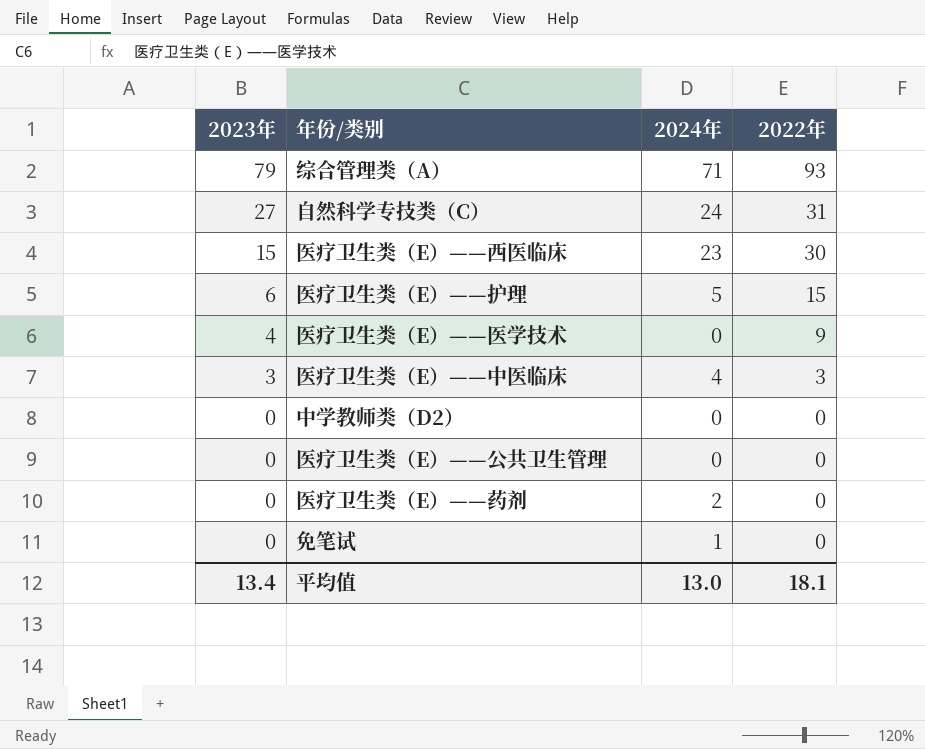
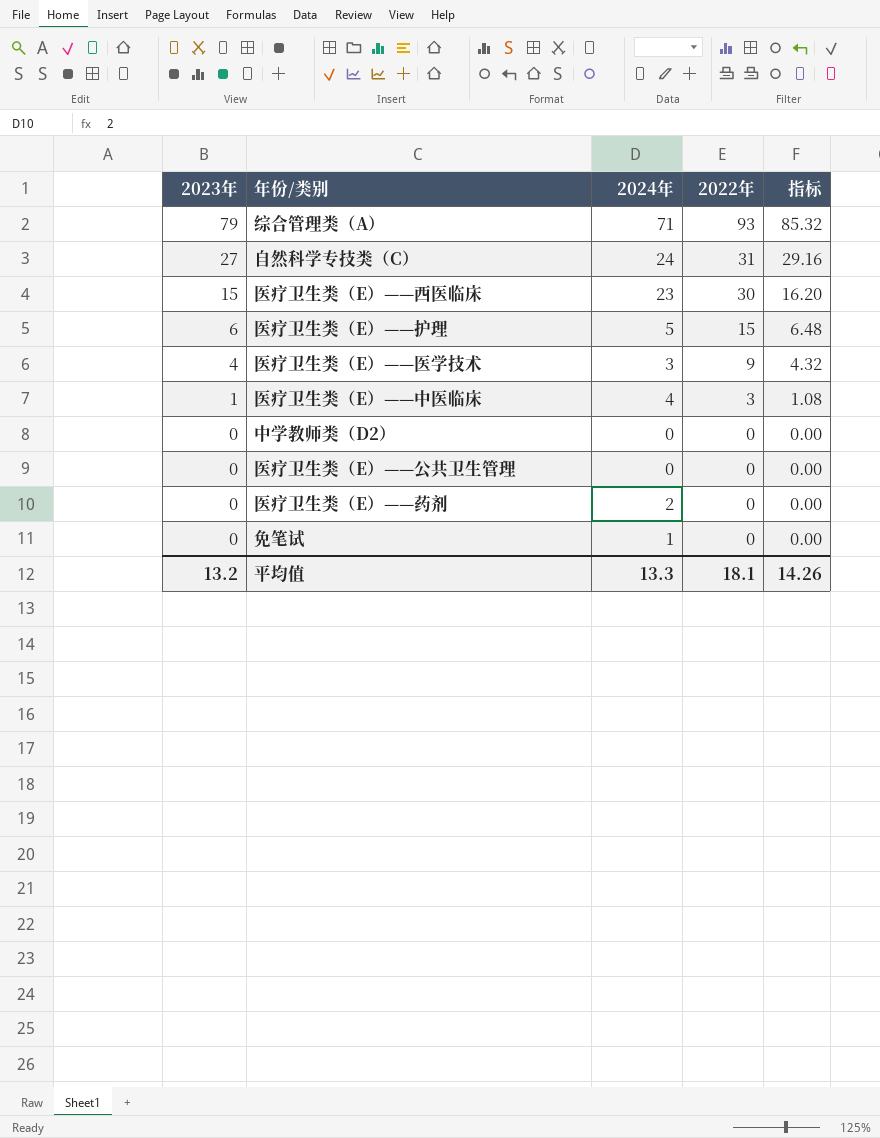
column 指标 | formula: none -> [2023年] * 1.08
医疗卫生类（E）——医学技术 | 2024年: 0 -> 3
医疗卫生类（E）——中医临床 | 2023年: 3 -> 1
平均值 | 2023年: 13.4 -> 13.2
平均值 | 2024年: 13.0 -> 13.3

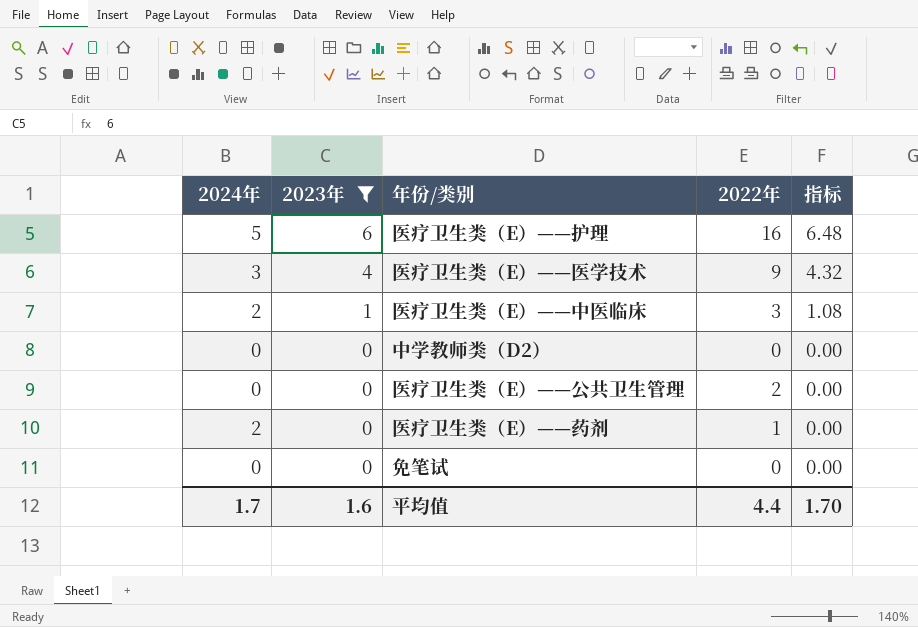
filter: none -> 2023年 <= 6
column 2024年 | position: 3 -> 1
医疗卫生类（E）——护理 | 2022年: 15 -> 16
医疗卫生类（E）——中医临床 | 2024年: 4 -> 2
医疗卫生类（E）——公共卫生管理 | 2022年: 0 -> 2
医疗卫生类（E）——药剂 | 2022年: 0 -> 1
免笔试 | 2024年: 1 -> 0
平均值 | 2024年: 13.3 -> 1.7
平均值 | 2023年: 13.2 -> 1.6
平均值 | 2022年: 18.1 -> 4.4
平均值 | 指标: 14.26 -> 1.70

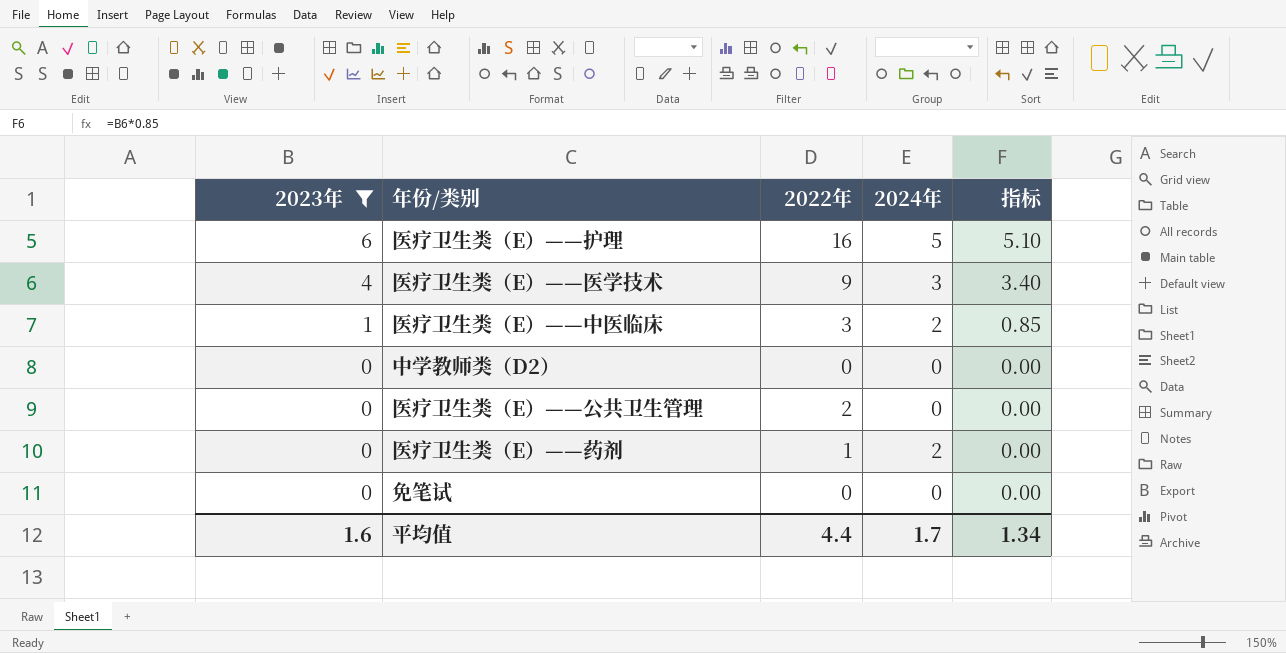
column 2024年 | position: 1 -> 4
column 指标 | formula: [2023年] * 1.08 -> [2023年] * 0.85
平均值 | 指标: 1.70 -> 1.34

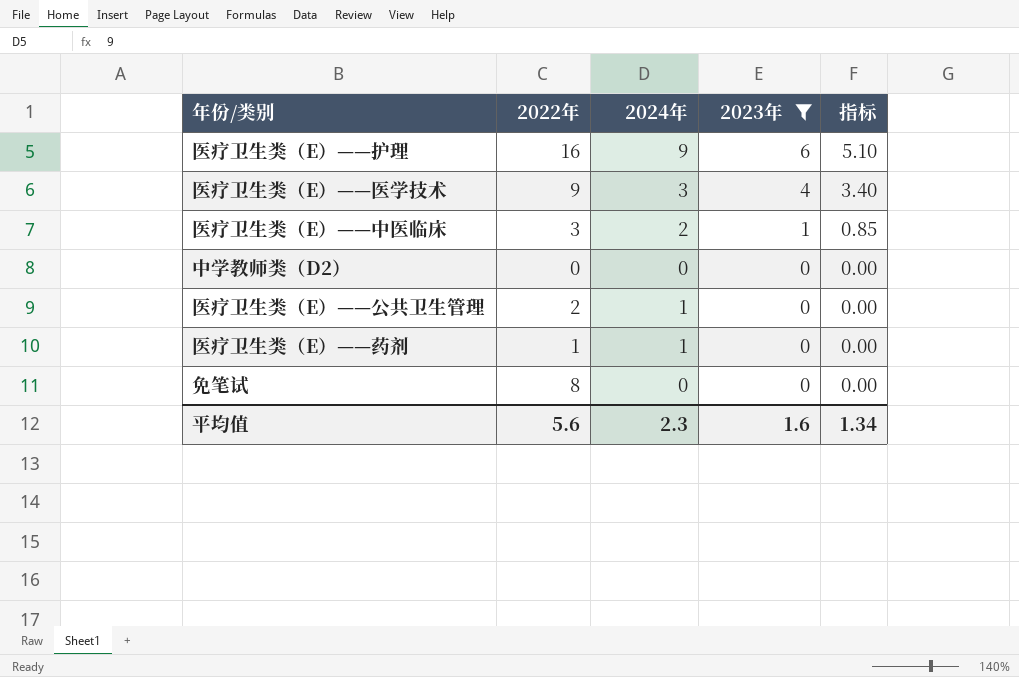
column 2023年 | position: 1 -> 4
医疗卫生类（E）——护理 | 2024年: 5 -> 9
医疗卫生类（E）——公共卫生管理 | 2024年: 0 -> 1
医疗卫生类（E）——药剂 | 2024年: 2 -> 1
免笔试 | 2022年: 0 -> 8
平均值 | 2022年: 4.4 -> 5.6
平均值 | 2024年: 1.7 -> 2.3

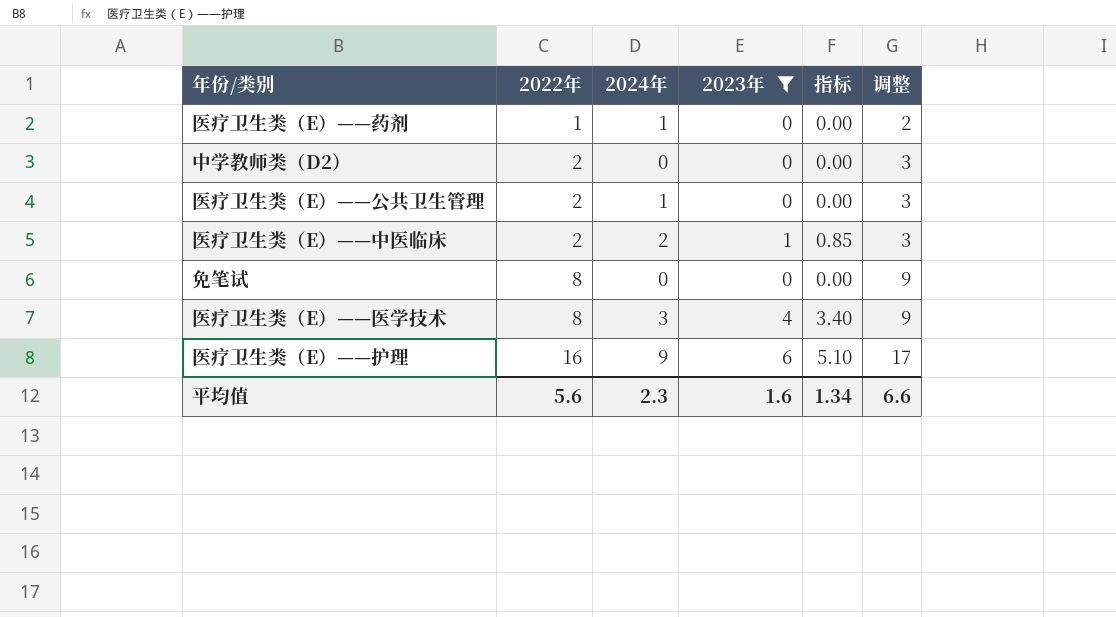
row order: 2023年 descending -> 2022年 ascending
column 调整 | formula: none -> [2022年] + 1
中学教师类（D2） | 2022年: 0 -> 2
医疗卫生类（E）——中医临床 | 2022年: 3 -> 2
医疗卫生类（E）——医学技术 | 2022年: 9 -> 8

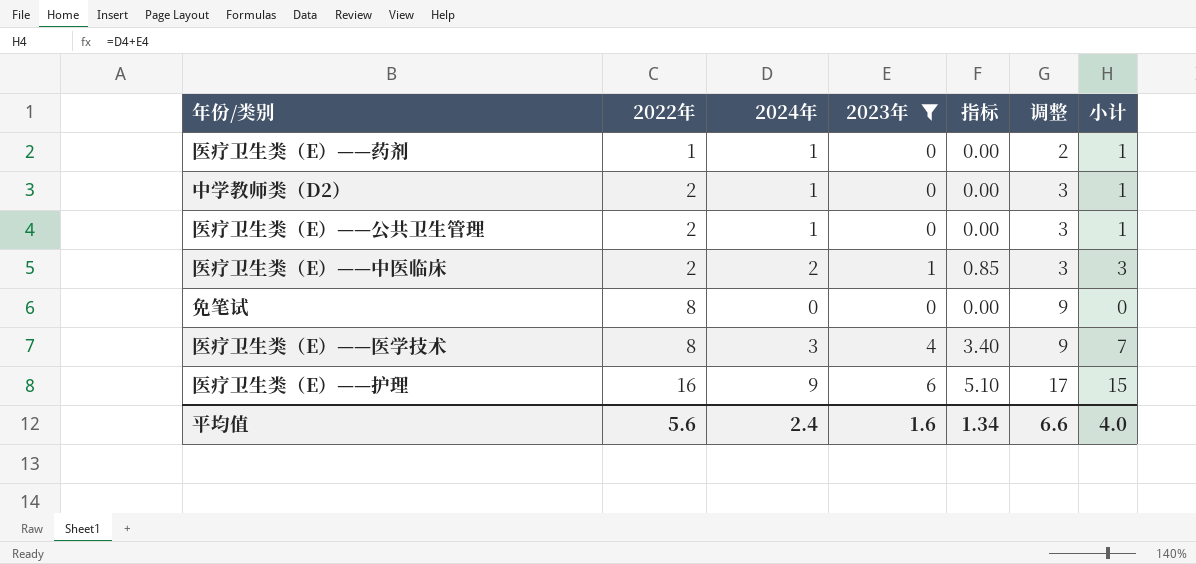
column 小计 | formula: none -> [2024年] + [2023年]
中学教师类（D2） | 2024年: 0 -> 1
平均值 | 2024年: 2.3 -> 2.4

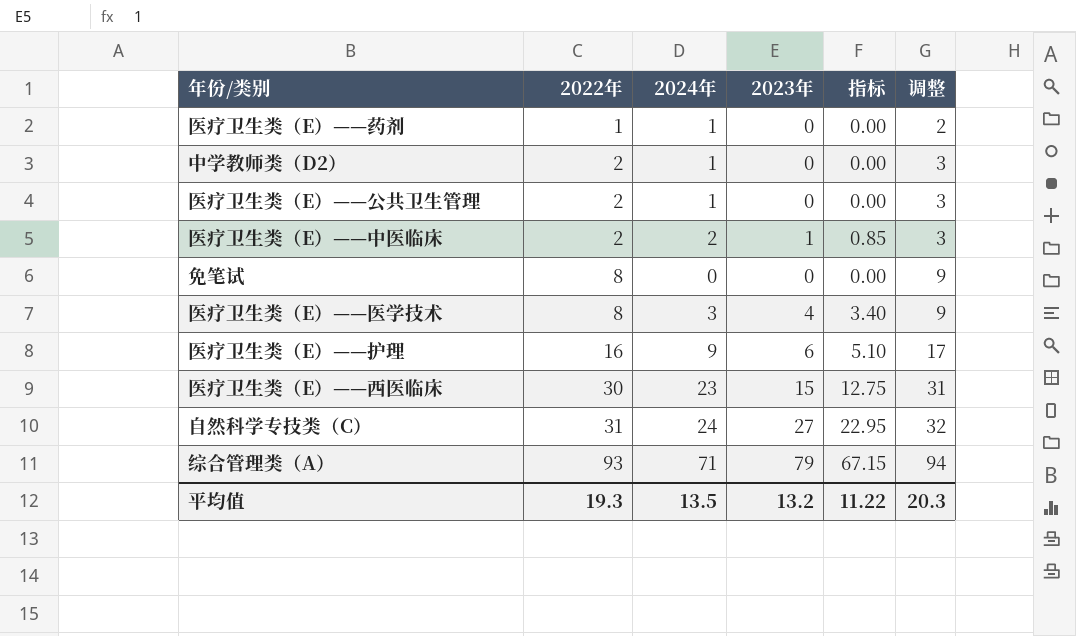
filter: 2023年 <= 6 -> none
column 小计 | formula: [2024年] + [2023年] -> none
平均值 | 2022年: 5.6 -> 19.3
平均值 | 2024年: 2.4 -> 13.5
平均值 | 2023年: 1.6 -> 13.2
平均值 | 指标: 1.34 -> 11.22
平均值 | 调整: 6.6 -> 20.3

